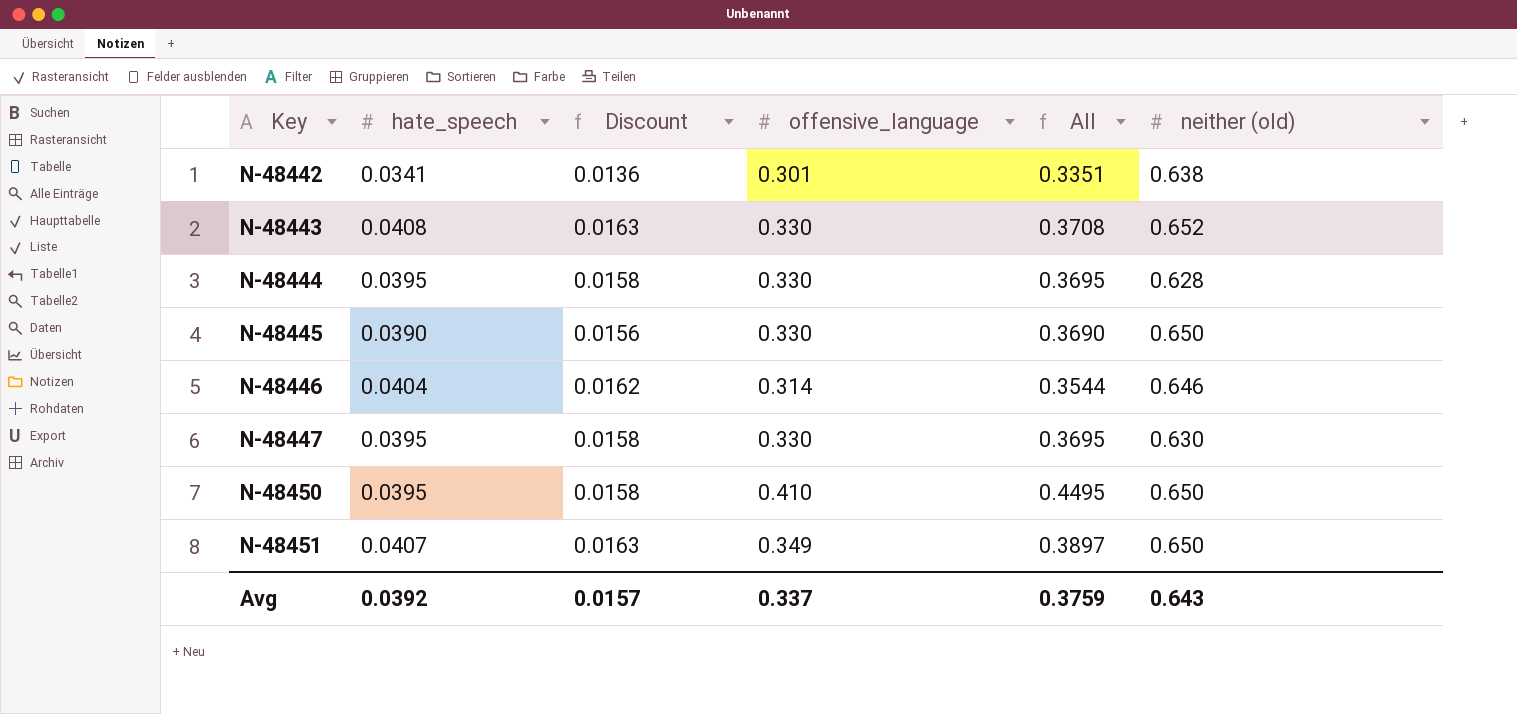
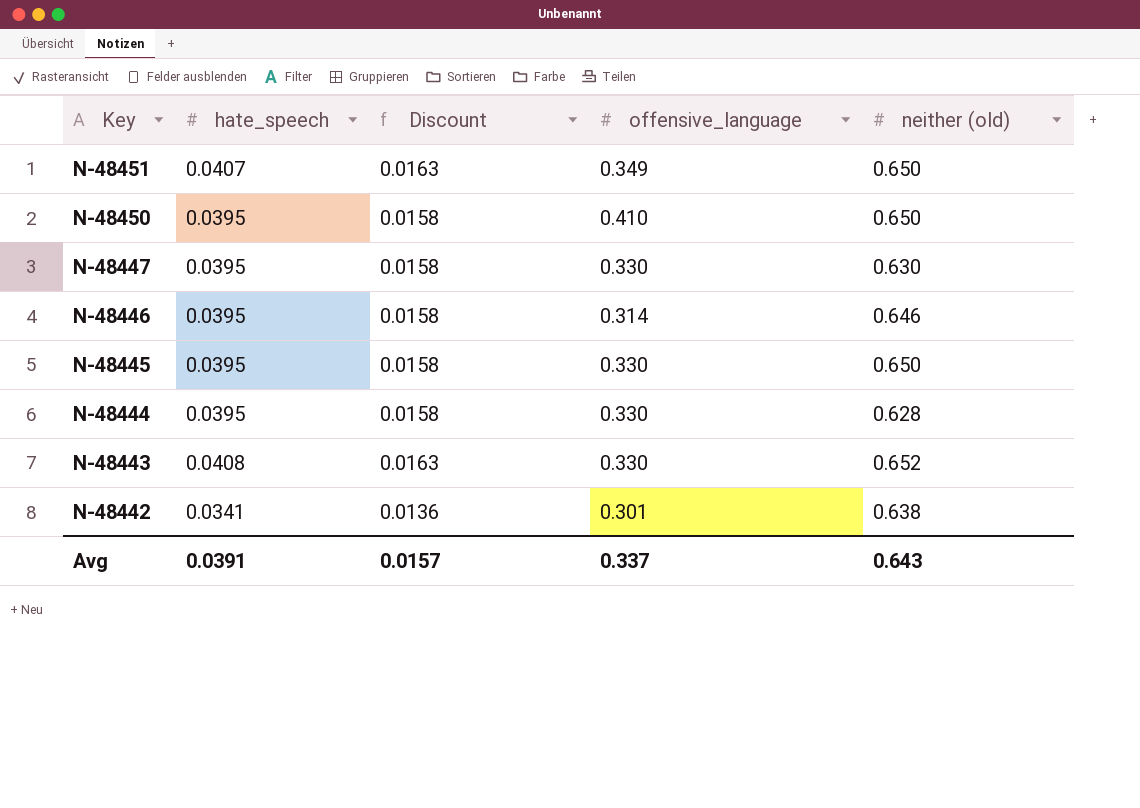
row order: Key ascending -> Key descending
column All | formula: [hate_speech] + [offensive_language] -> none
N-48446 | hate_speech: 0.0404 -> 0.0395
N-48446 | Discount: 0.0162 -> 0.0158
N-48445 | hate_speech: 0.0390 -> 0.0395
N-48445 | Discount: 0.0156 -> 0.0158
Avg | hate_speech: 0.0392 -> 0.0391

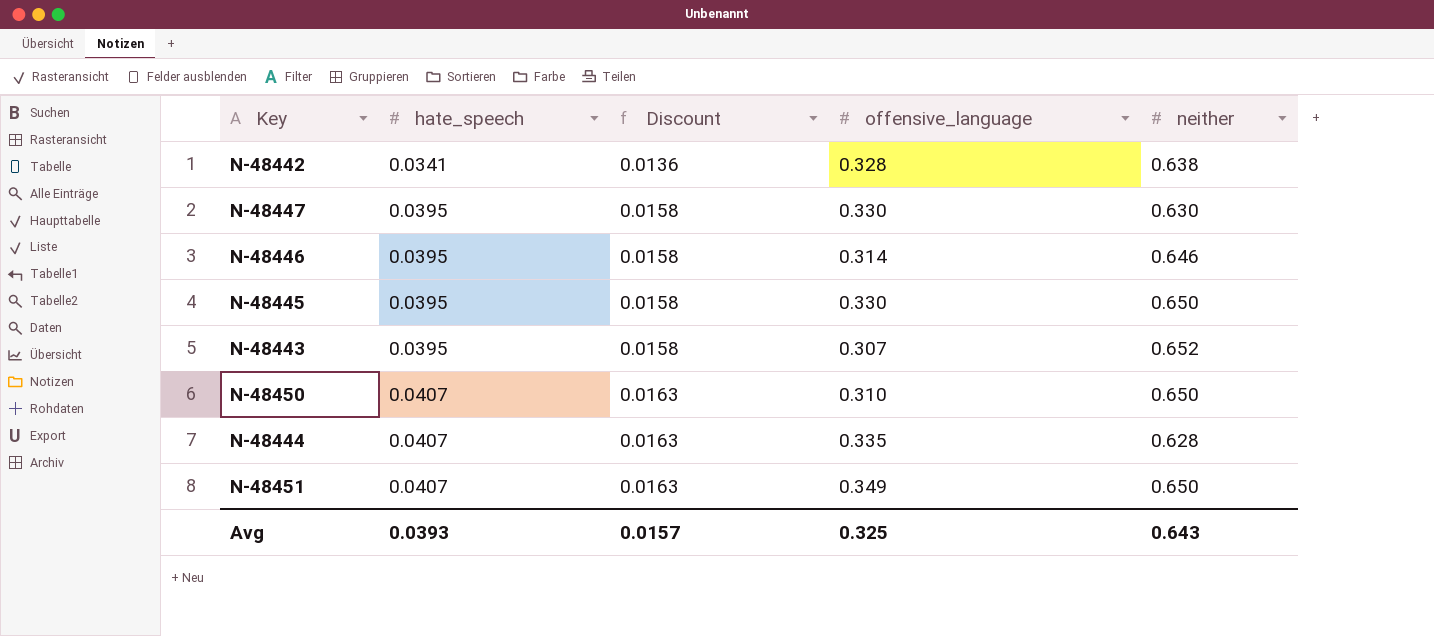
row order: Key descending -> hate_speech ascending
column name: neither (old) -> neither
N-48442 | offensive_language: 0.301 -> 0.328
N-48443 | hate_speech: 0.0408 -> 0.0395
N-48443 | Discount: 0.0163 -> 0.0158
N-48443 | offensive_language: 0.330 -> 0.307
N-48450 | hate_speech: 0.0395 -> 0.0407
N-48450 | Discount: 0.0158 -> 0.0163
N-48450 | offensive_language: 0.410 -> 0.310
N-48444 | hate_speech: 0.0395 -> 0.0407
N-48444 | Discount: 0.0158 -> 0.0163
N-48444 | offensive_language: 0.330 -> 0.335
Avg | hate_speech: 0.0391 -> 0.0393
Avg | offensive_language: 0.337 -> 0.325

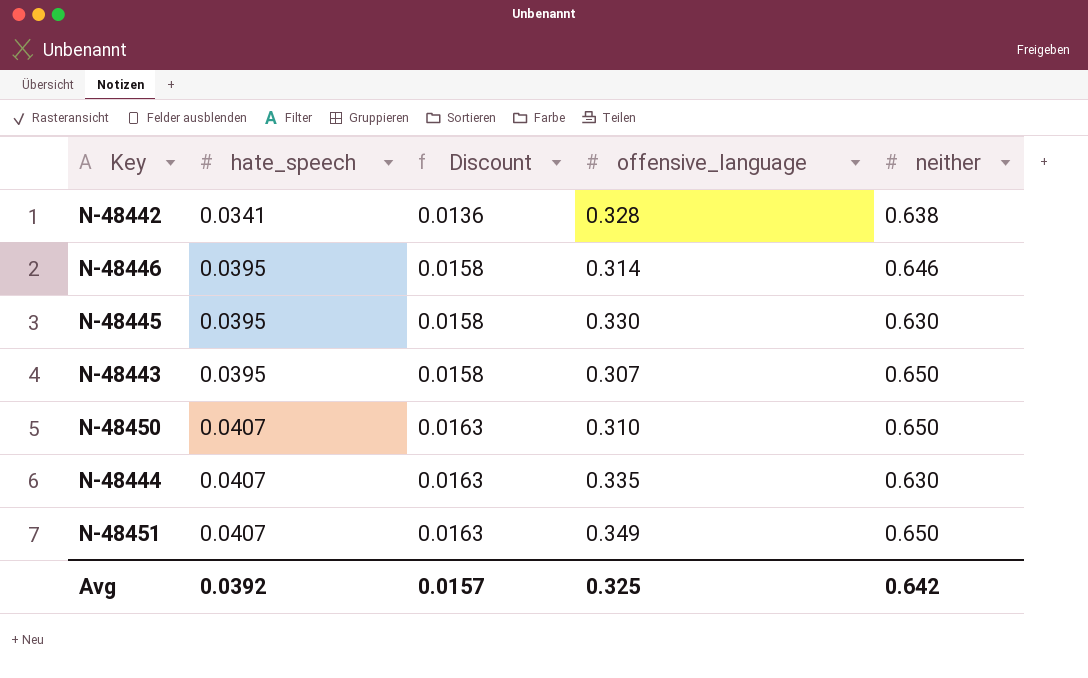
row N-48447: 0.0395 | 0.0158 | 0.330 | 0.630 -> none
N-48445 | neither: 0.650 -> 0.630
N-48443 | neither: 0.652 -> 0.650
N-48444 | neither: 0.628 -> 0.630
Avg | hate_speech: 0.0393 -> 0.0392
Avg | neither: 0.643 -> 0.642

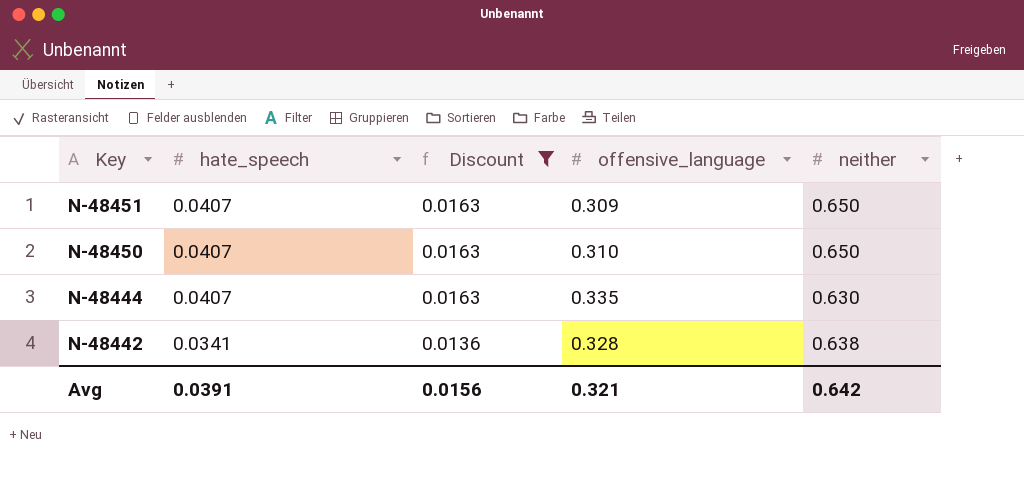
filter: none -> Discount != 0.0158
row order: hate_speech ascending -> Key descending
N-48451 | offensive_language: 0.349 -> 0.309
Avg | hate_speech: 0.0392 -> 0.0391
Avg | Discount: 0.0157 -> 0.0156
Avg | offensive_language: 0.325 -> 0.321

